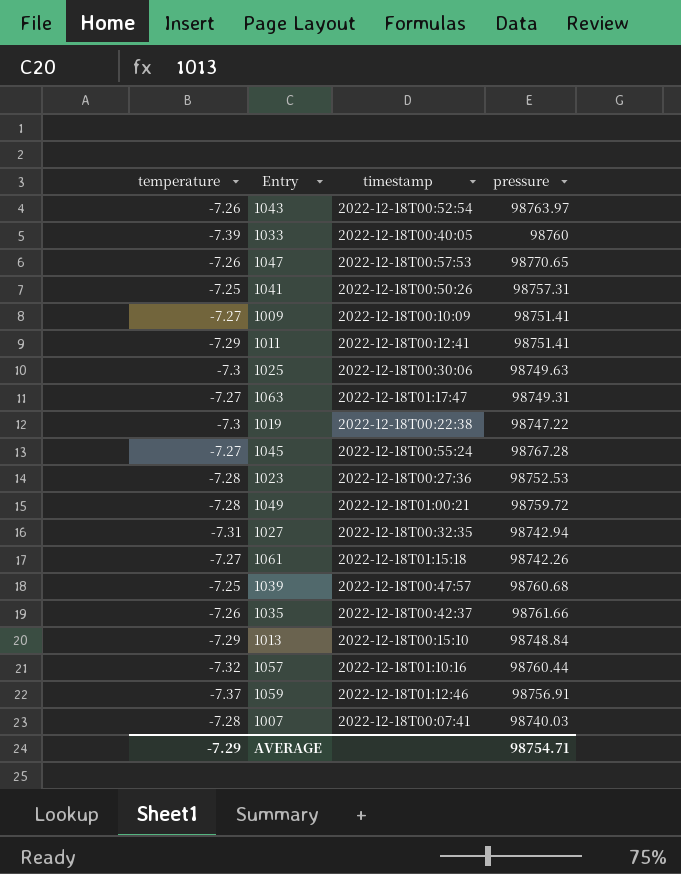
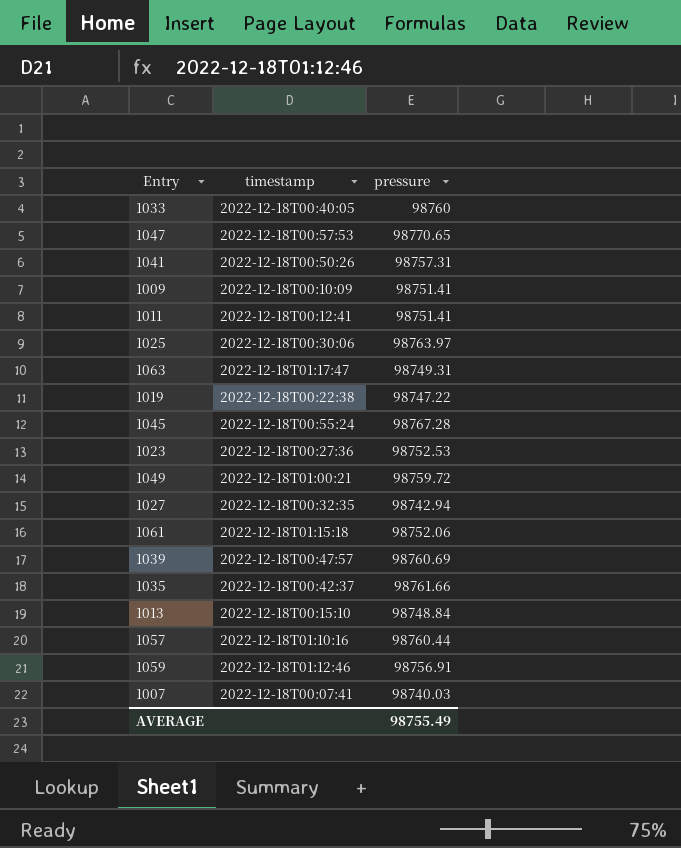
column temperature | position: 1 -> none
row 1043: -7.26 | 2022-12-18T00:52:54 | 98763.97 -> none
1025 | pressure: 98749.63 -> 98763.97
1061 | pressure: 98742.26 -> 98752.06
1039 | pressure: 98760.68 -> 98760.69
AVERAGE | pressure: 98754.71 -> 98755.49

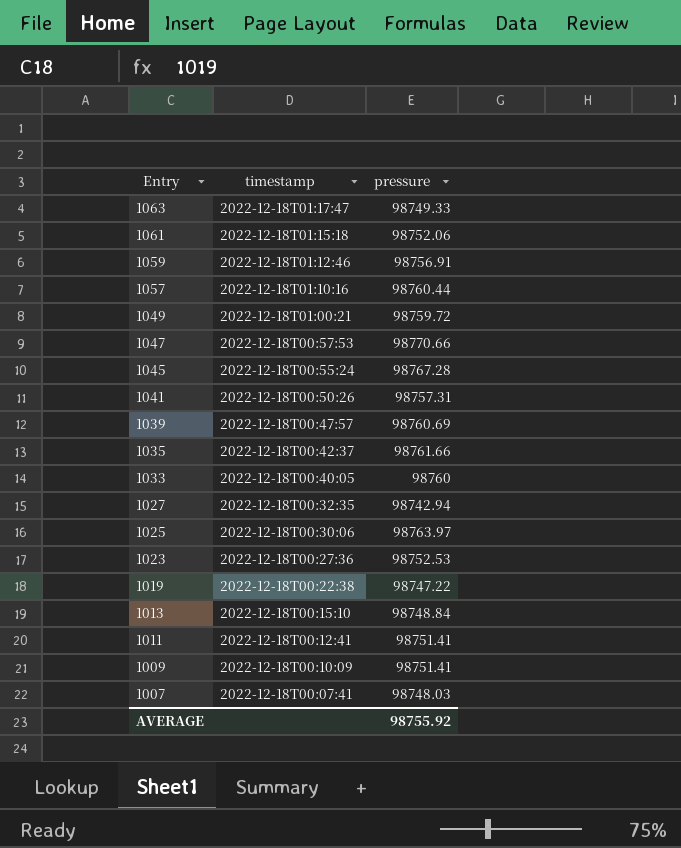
row order: none -> Entry descending
1063 | pressure: 98749.31 -> 98749.33
1047 | pressure: 98770.65 -> 98770.66
1007 | pressure: 98740.03 -> 98748.03
AVERAGE | pressure: 98755.49 -> 98755.92

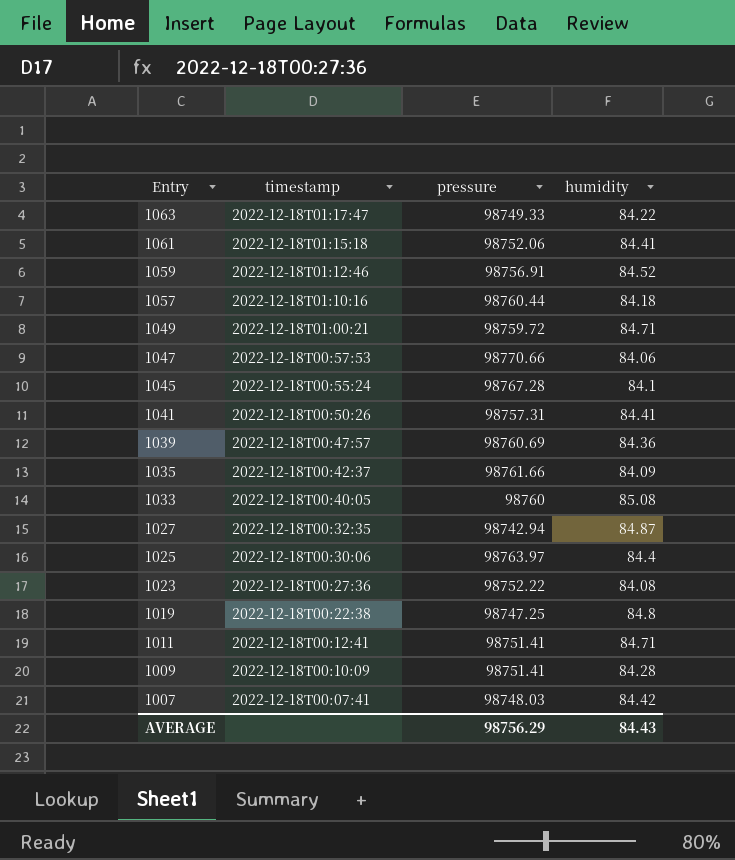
column humidity | position: none -> 4
row 1013: 2022-12-18T00:15:10 | 98748.84 -> none
1023 | pressure: 98752.53 -> 98752.22
1019 | pressure: 98747.22 -> 98747.25
AVERAGE | pressure: 98755.92 -> 98756.29

